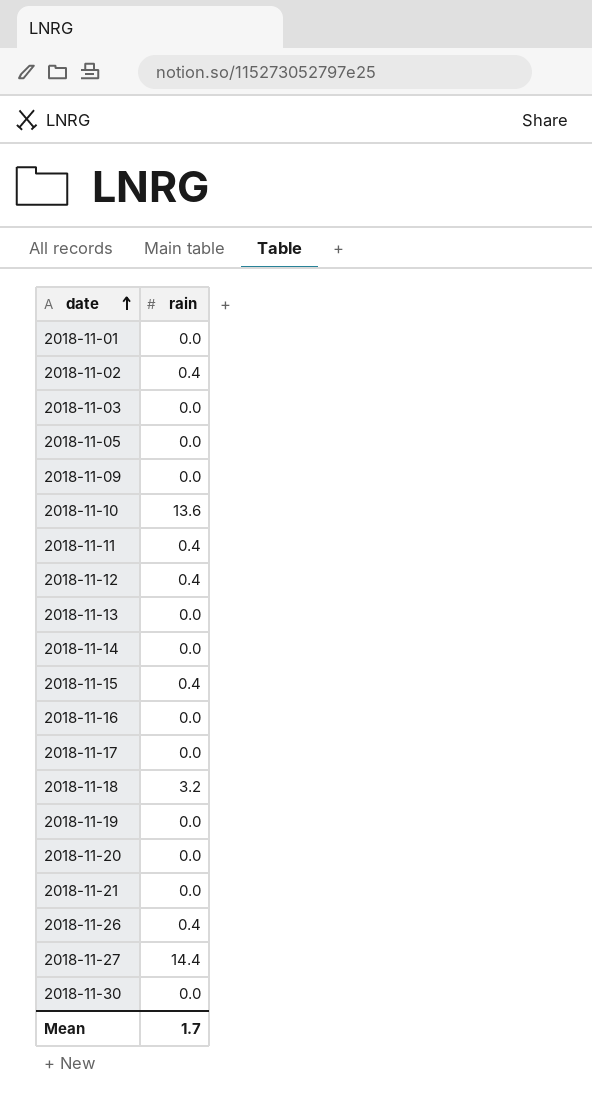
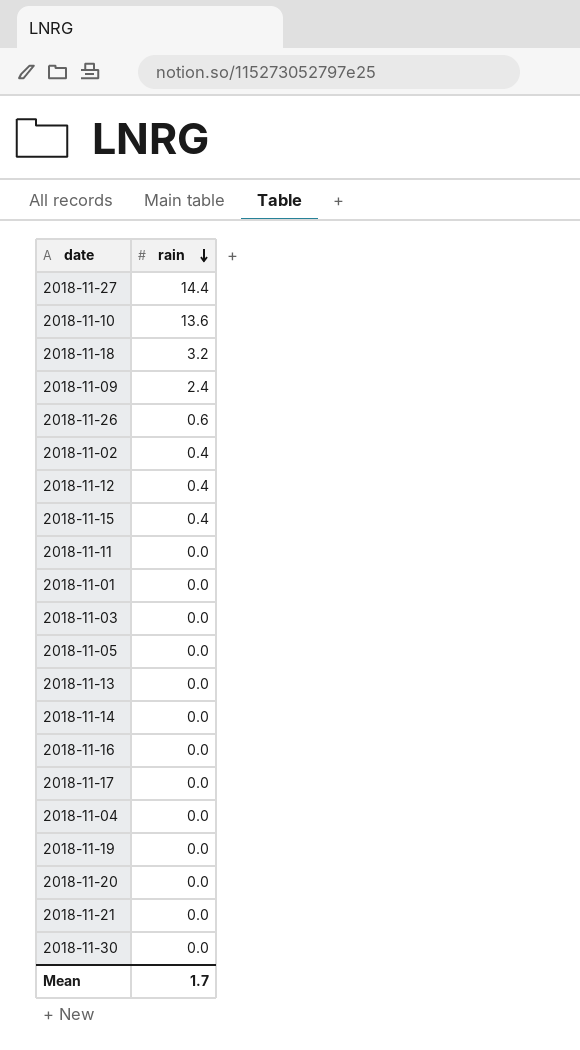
row order: date ascending -> rain descending
2018-11-09 | rain: 0.0 -> 2.4
2018-11-26 | rain: 0.4 -> 0.6
2018-11-11 | rain: 0.4 -> 0.0
row 2018-11-04: none -> 0.0

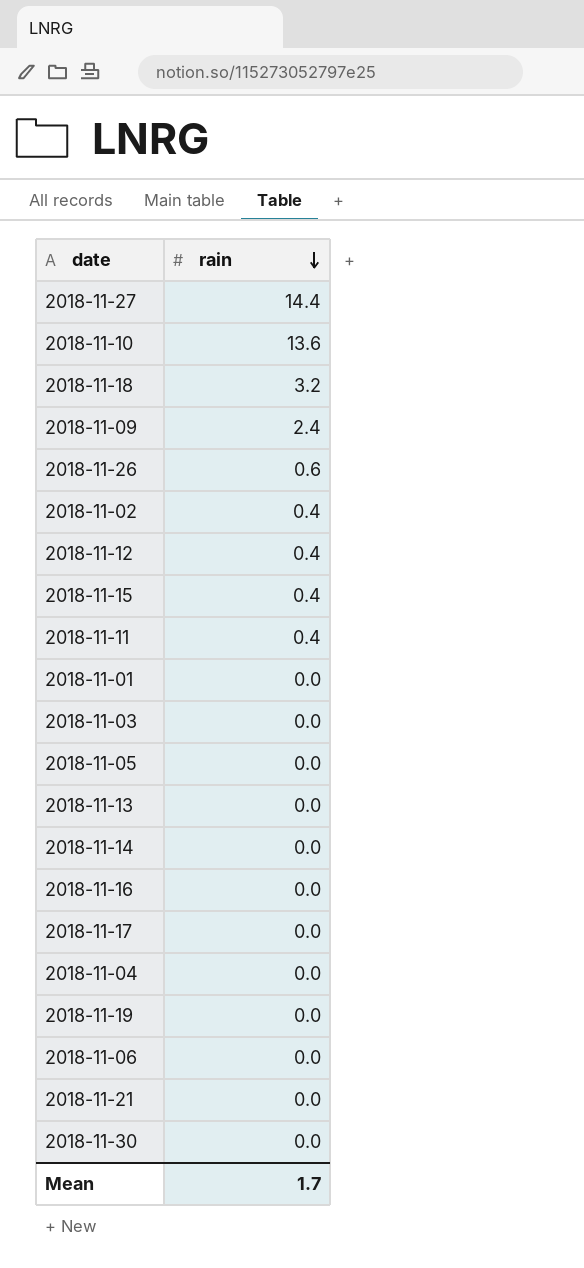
row 2018-11-20: 0.0 -> none
2018-11-11 | rain: 0.0 -> 0.4
row 2018-11-06: none -> 0.0

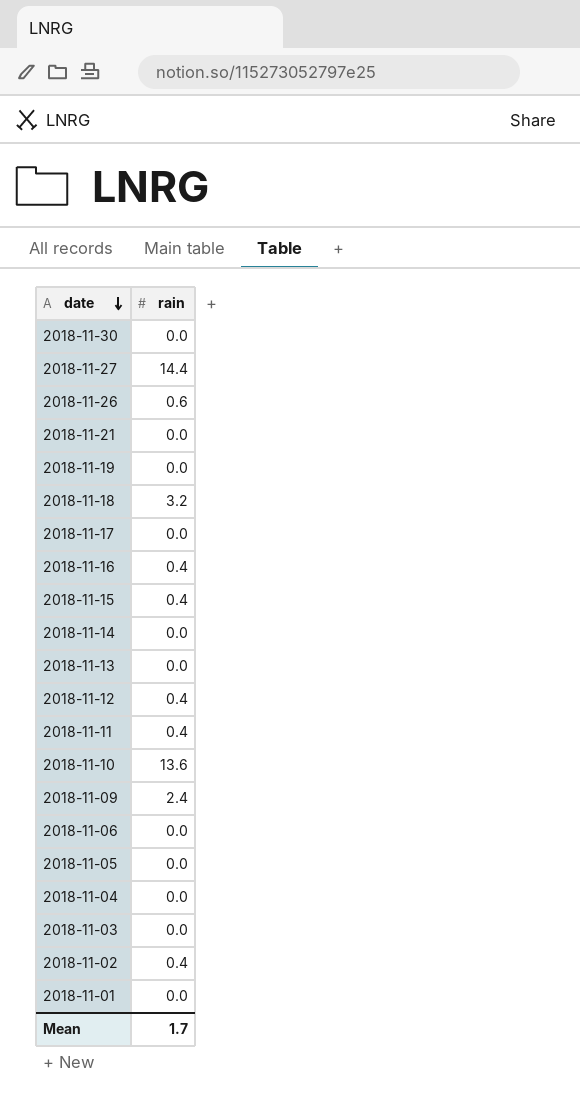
row order: rain descending -> date descending
2018-11-16 | rain: 0.0 -> 0.4

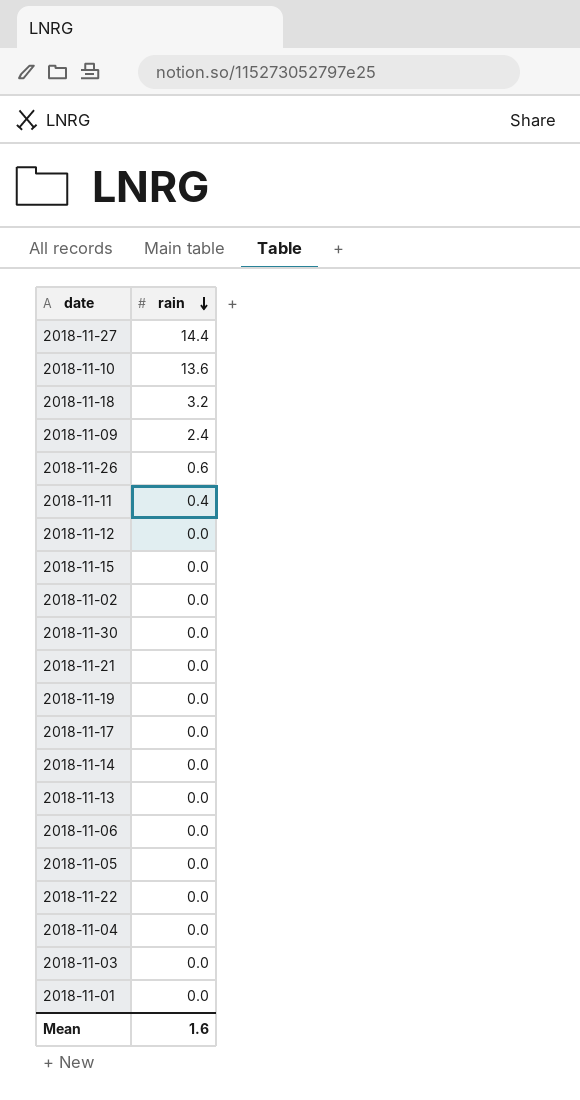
row order: date descending -> rain descending
row 2018-11-16: 0.4 -> none
2018-11-12 | rain: 0.4 -> 0.0
2018-11-15 | rain: 0.4 -> 0.0
2018-11-02 | rain: 0.4 -> 0.0
row 2018-11-22: none -> 0.0
Mean | rain: 1.7 -> 1.6

